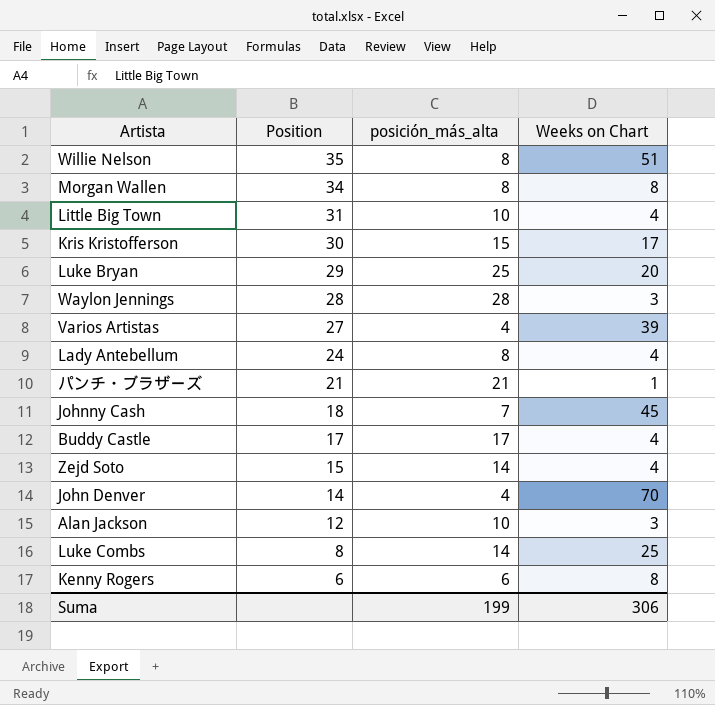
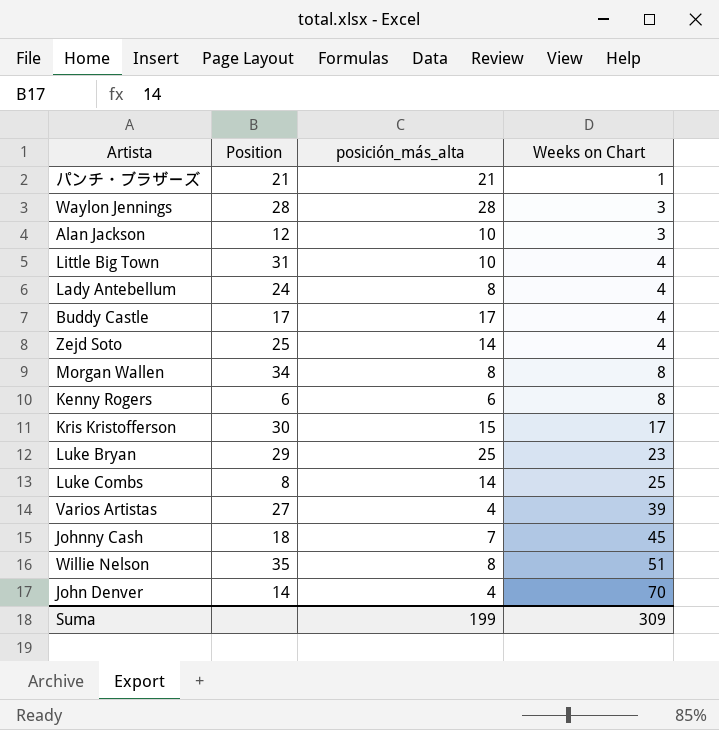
row order: Position descending -> Weeks on Chart ascending
Zejd Soto | Position: 15 -> 25
Luke Bryan | Weeks on Chart: 20 -> 23
Suma | Weeks on Chart: 306 -> 309

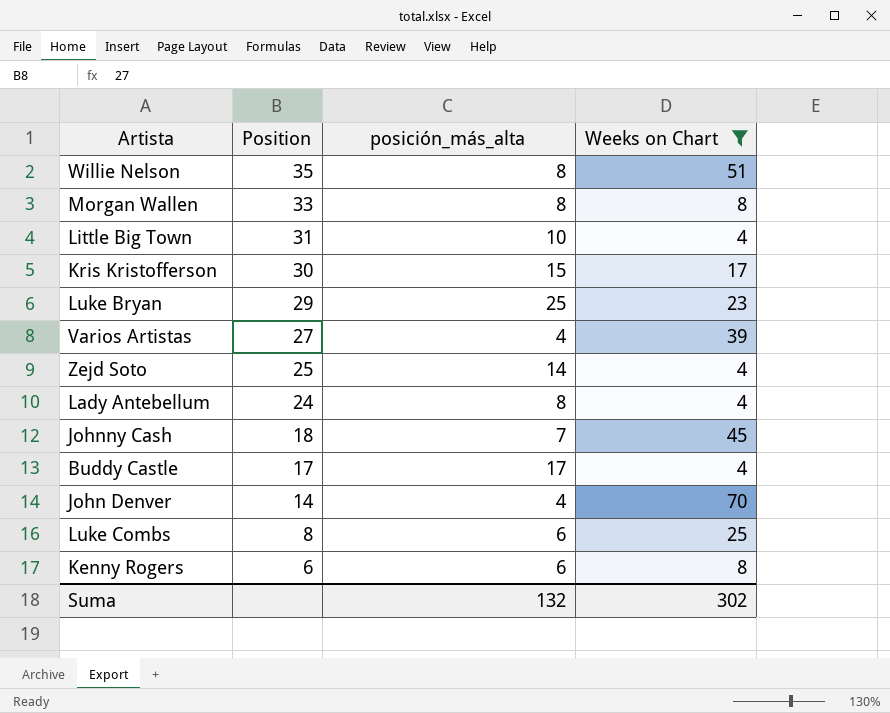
filter: none -> Weeks on Chart >= 4
row order: Weeks on Chart ascending -> Position descending
Morgan Wallen | Position: 34 -> 33
Luke Combs | posición_más_alta: 14 -> 6
Suma | posición_más_alta: 199 -> 132
Suma | Weeks on Chart: 309 -> 302

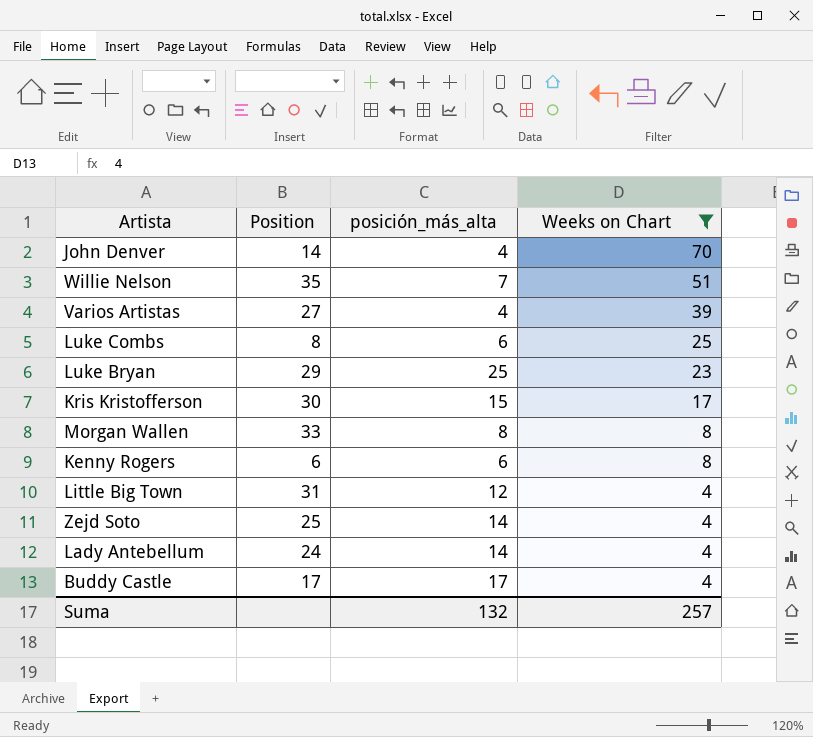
row order: Position descending -> Weeks on Chart descending
row Johnny Cash: 18 | 7 | 45 -> none
Willie Nelson | posición_más_alta: 8 -> 7
Little Big Town | posición_más_alta: 10 -> 12
Lady Antebellum | posición_más_alta: 8 -> 14
Suma | Weeks on Chart: 302 -> 257

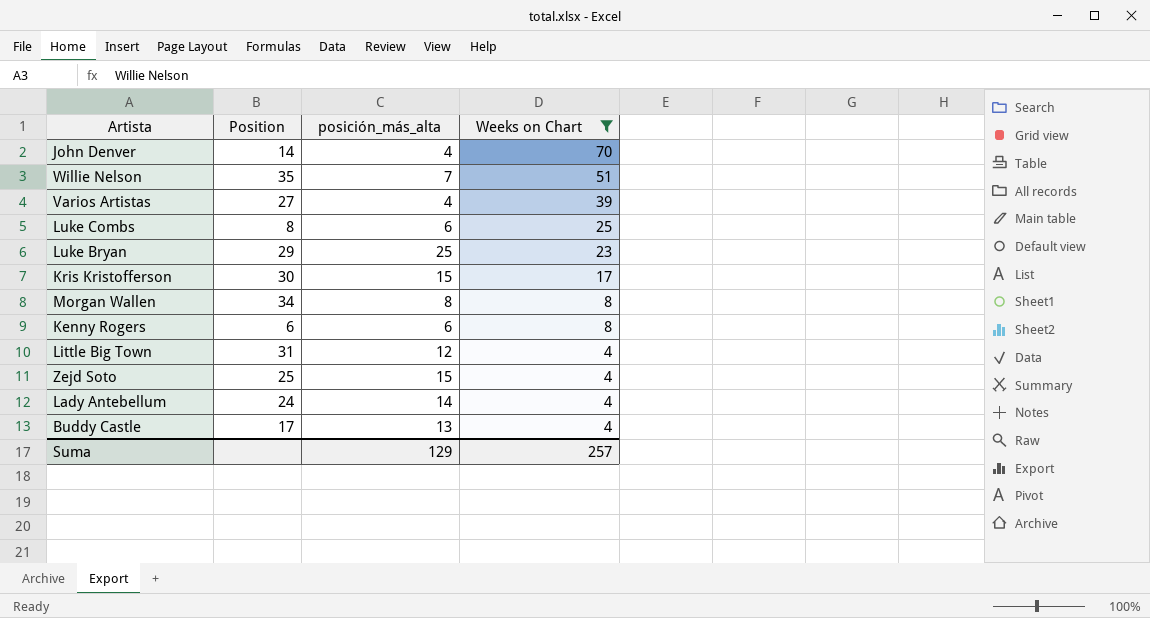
Morgan Wallen | Position: 33 -> 34
Zejd Soto | posición_más_alta: 14 -> 15
Buddy Castle | posición_más_alta: 17 -> 13
Suma | posición_más_alta: 132 -> 129

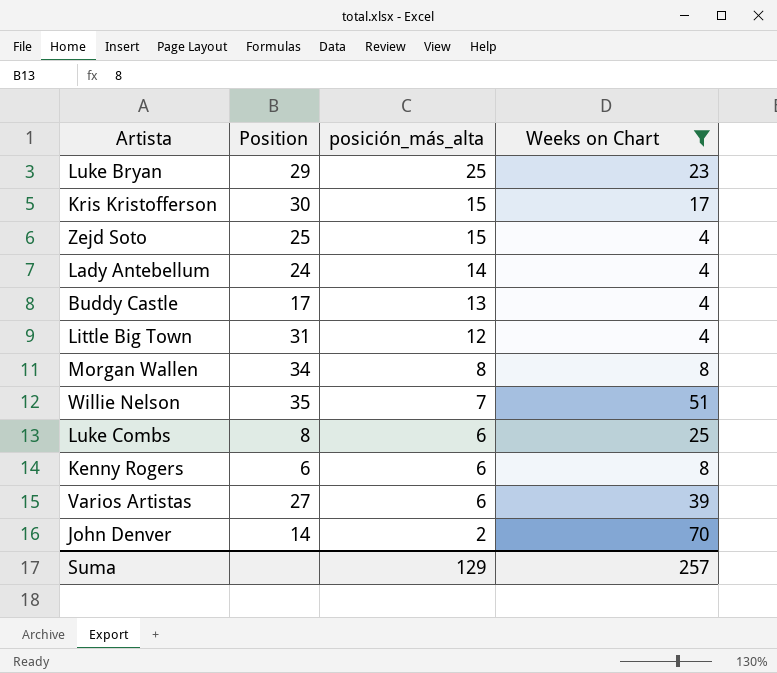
row order: Weeks on Chart descending -> posición_más_alta descending
Varios Artistas | posición_más_alta: 4 -> 6
John Denver | posición_más_alta: 4 -> 2

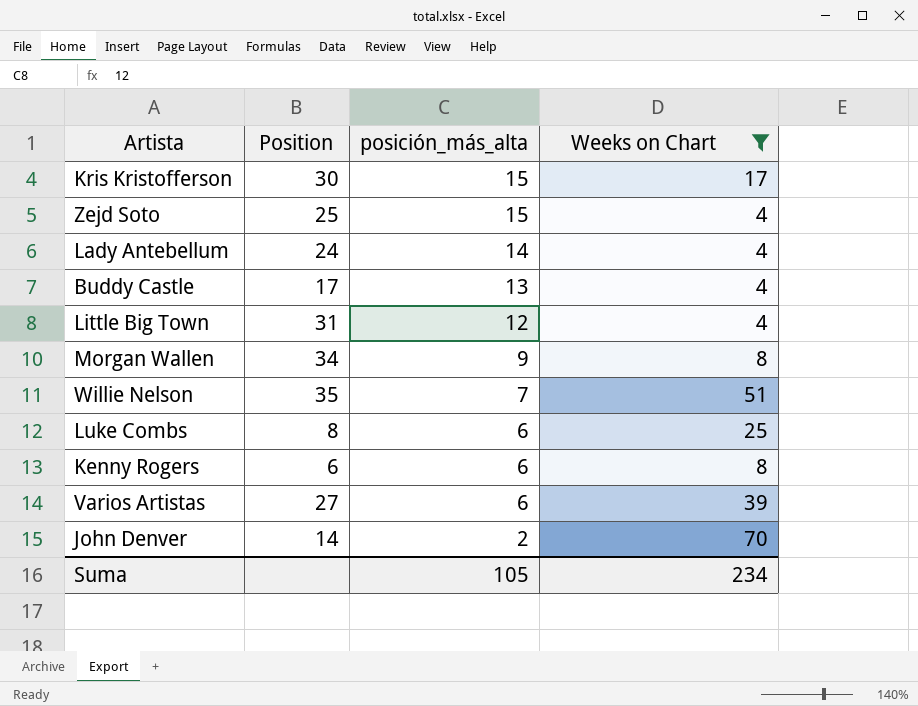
row Luke Bryan: 29 | 25 | 23 -> none
Morgan Wallen | posición_más_alta: 8 -> 9
Suma | posición_más_alta: 129 -> 105
Suma | Weeks on Chart: 257 -> 234

